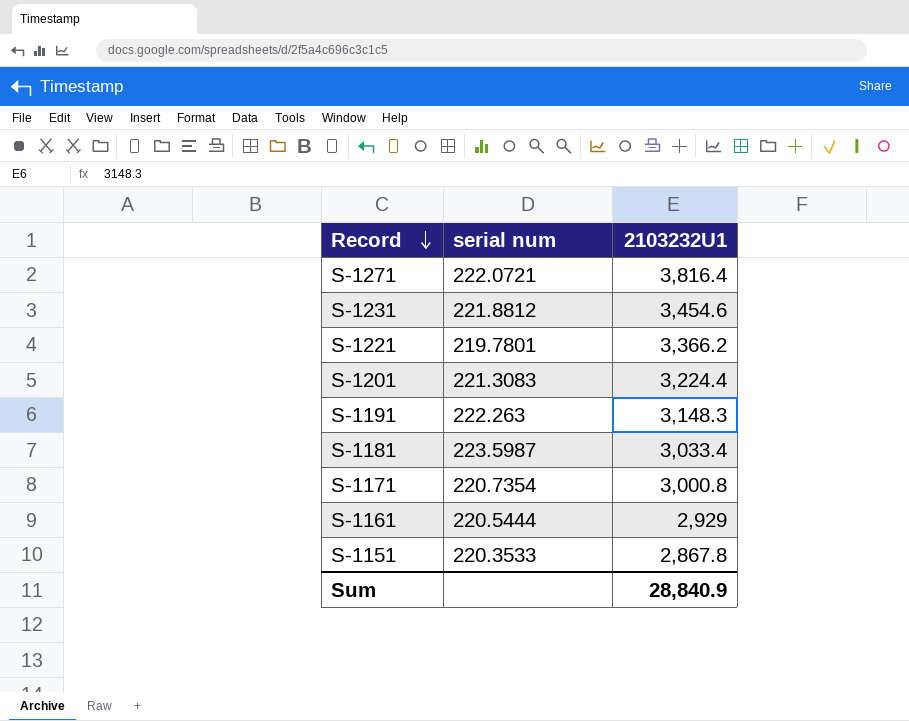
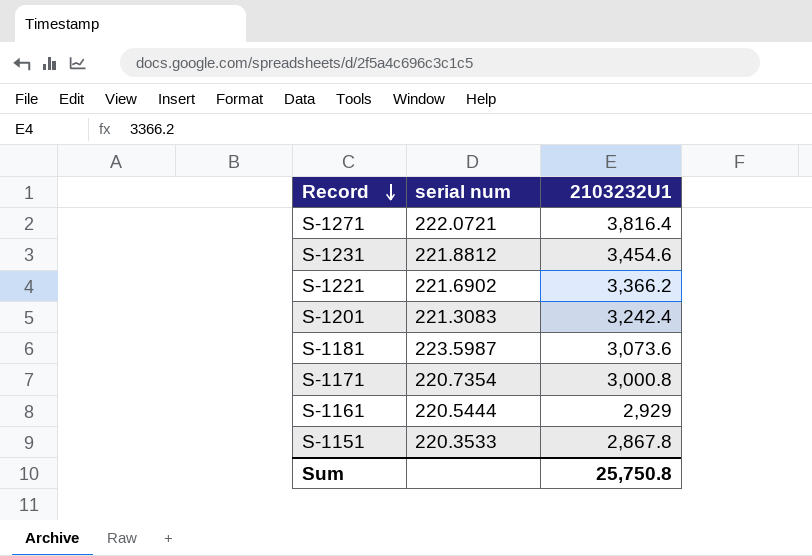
row S-1191: 222.263 | 3,148.3 -> none
S-1221 | serial num: 219.7801 -> 221.6902
S-1201 | 2103232U1: 3,224.4 -> 3,242.4
S-1181 | 2103232U1: 3,033.4 -> 3,073.6
Sum | 2103232U1: 28,840.9 -> 25,750.8

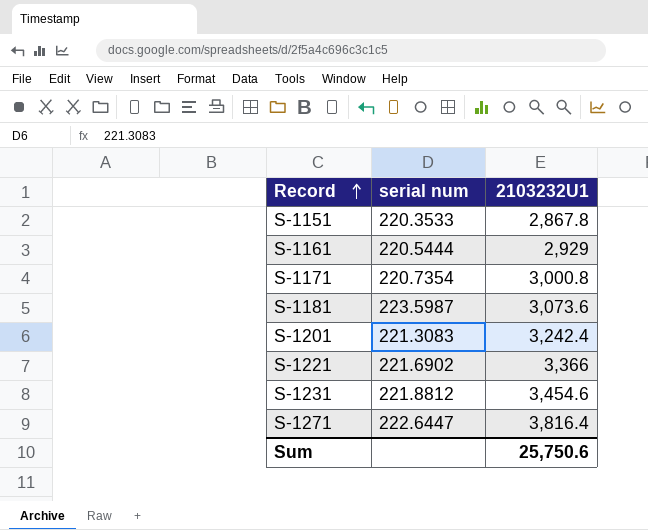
row order: Record descending -> Record ascending
S-1221 | 2103232U1: 3,366.2 -> 3,366
S-1271 | serial num: 222.0721 -> 222.6447
Sum | 2103232U1: 25,750.8 -> 25,750.6

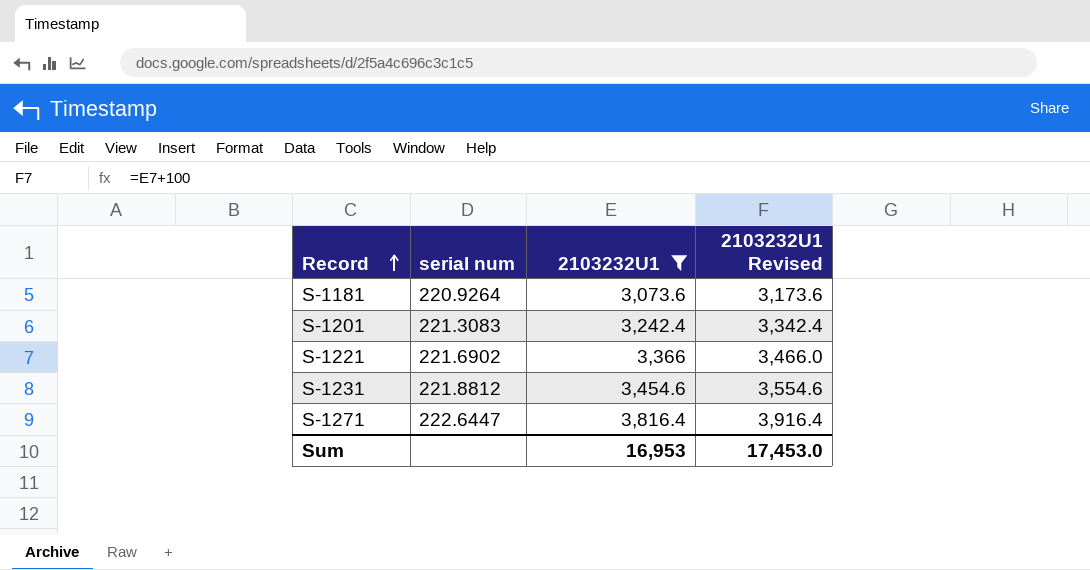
filter: none -> 2103232U1 >= 3,073.6
column 2103232U1 Revised | formula: none -> [2103232U1] + 100
S-1181 | serial num: 223.5987 -> 220.9264
Sum | 2103232U1: 25,750.6 -> 16,953

